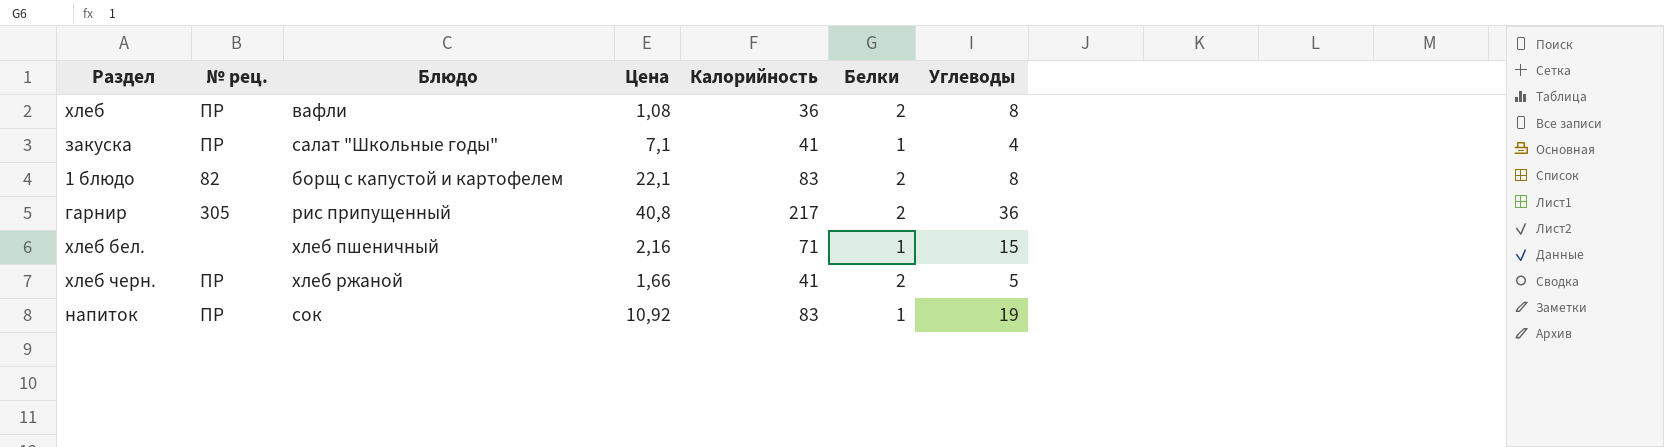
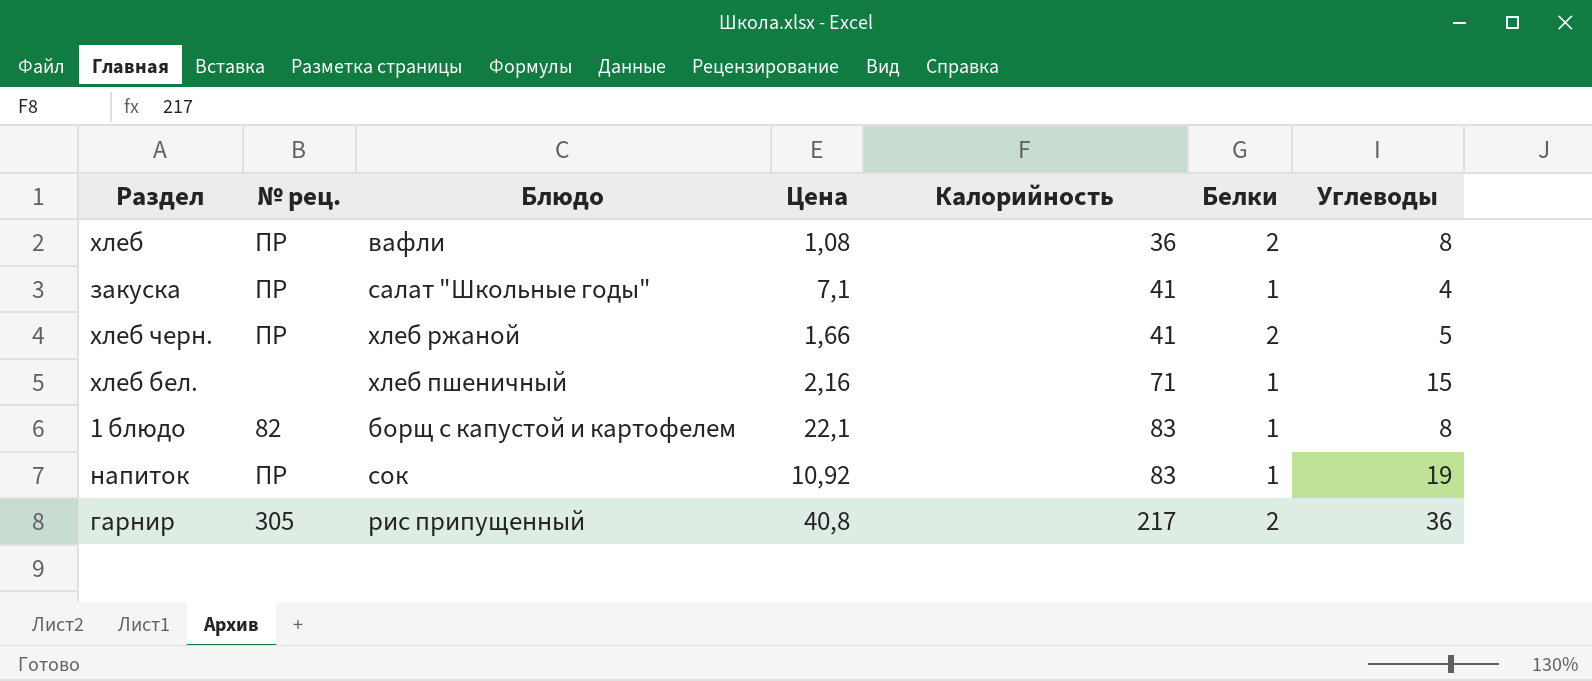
row order: none -> Калорийность ascending
1 блюдо | Белки: 2 -> 1

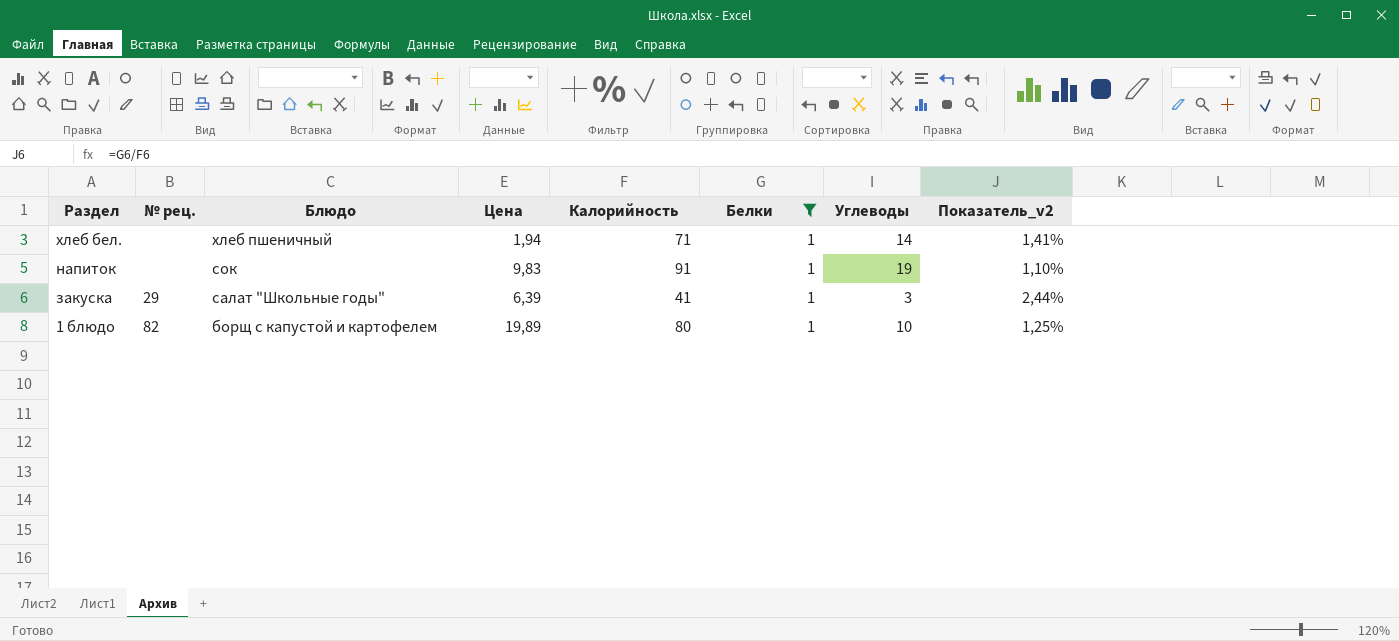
filter: none -> Белки = 1
row order: Калорийность ascending -> Раздел descending
column Показатель_v2 | formula: none -> [Белки] / [Калорийность]
хлеб бел. | Цена: 2,16 -> 1,94
хлеб бел. | Углеводы: 15 -> 14
напиток | № рец.: ПР -> none
напиток | Цена: 10,92 -> 9,83
напиток | Калорийность: 83 -> 91
закуска | № рец.: ПР -> 29
закуска | Цена: 7,1 -> 6,39
закуска | Углеводы: 4 -> 3
1 блюдо | Цена: 22,1 -> 19,89
1 блюдо | Калорийность: 83 -> 80
1 блюдо | Углеводы: 8 -> 10

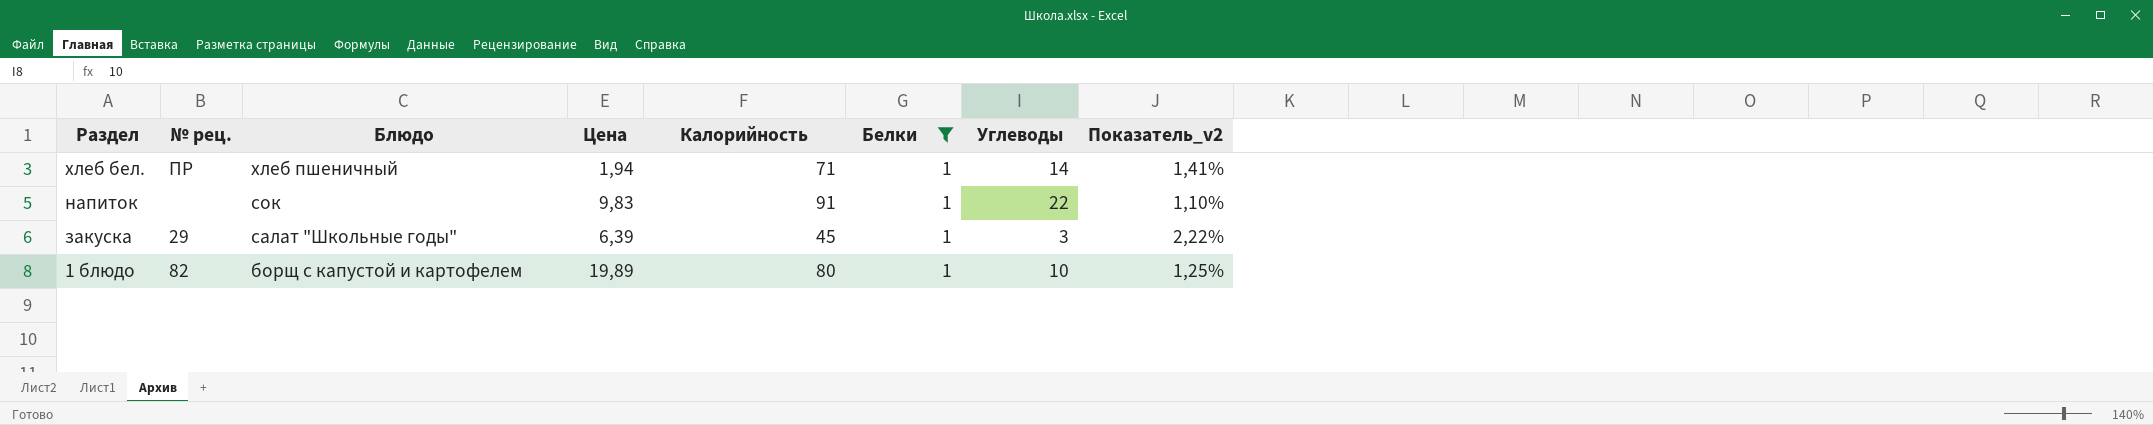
хлеб бел. | № рец.: none -> ПР
напиток | Углеводы: 19 -> 22
закуска | Калорийность: 41 -> 45
закуска | Показатель_v2: 2,44% -> 2,22%

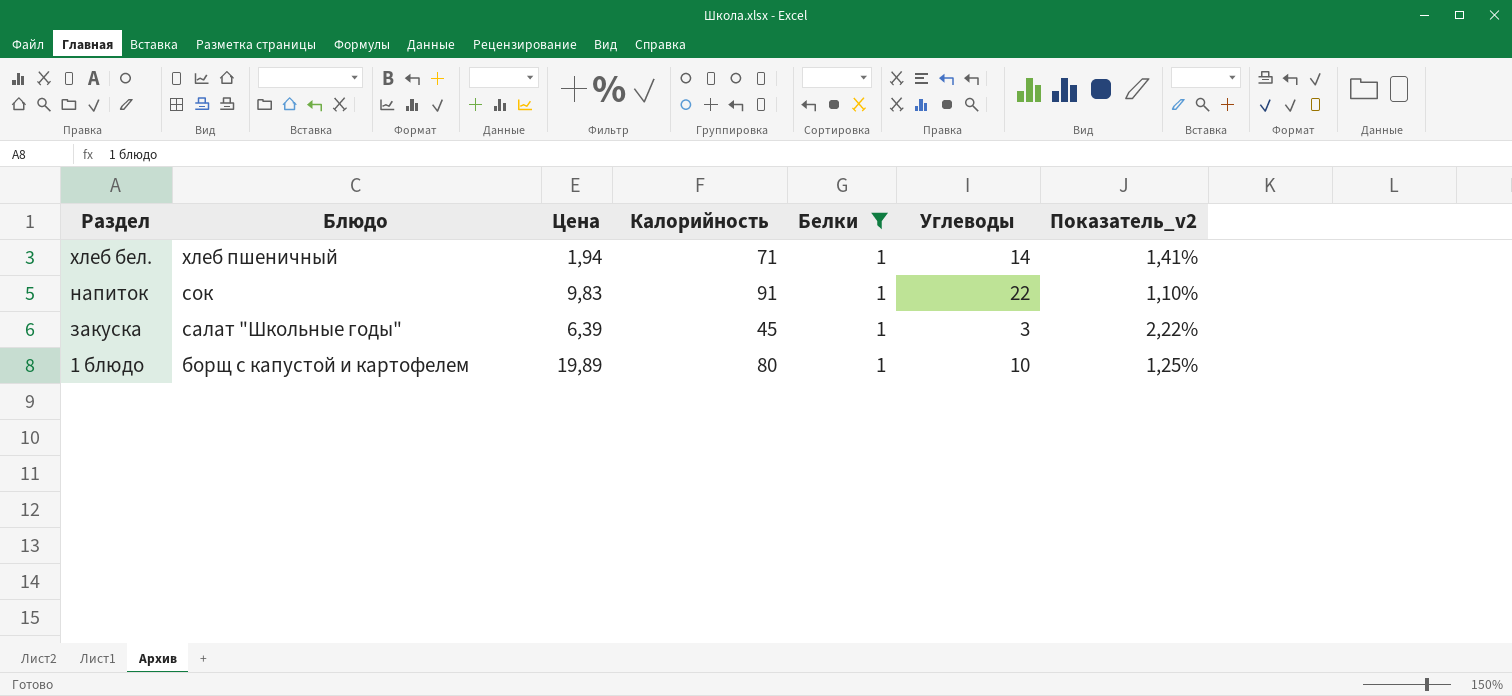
column № рец. | position: 2 -> none

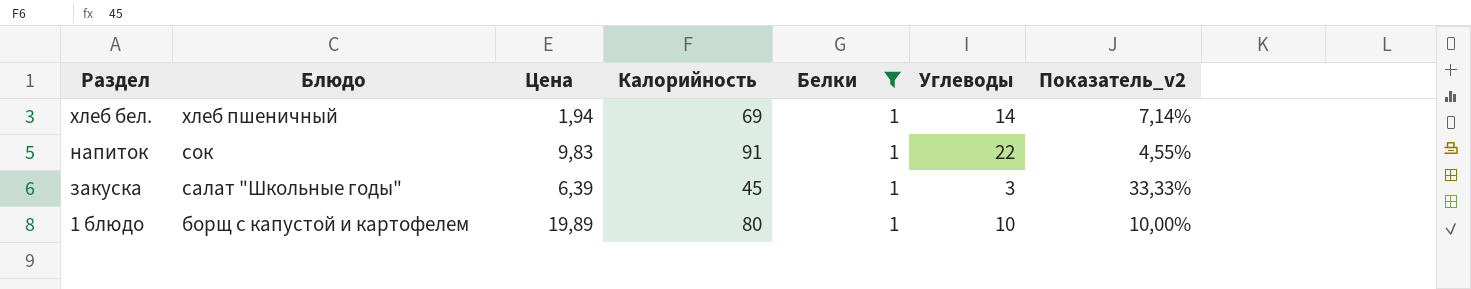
column Показатель_v2 | formula: [Белки] / [Калорийность] -> [Белки] / [Углеводы]
хлеб бел. | Калорийность: 71 -> 69

